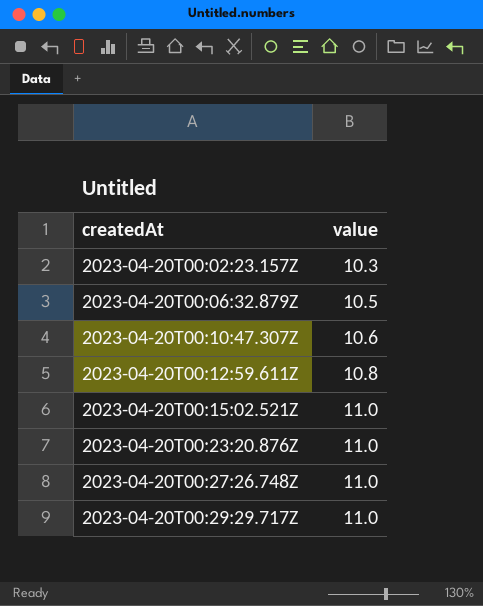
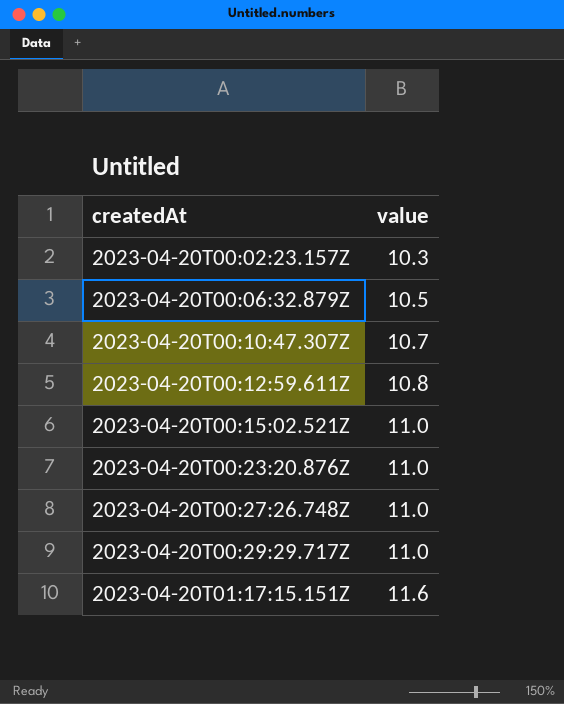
2023-04-20T00:10:47.307Z | value: 10.6 -> 10.7
row 2023-04-20T01:17:15.151Z: none -> 11.6

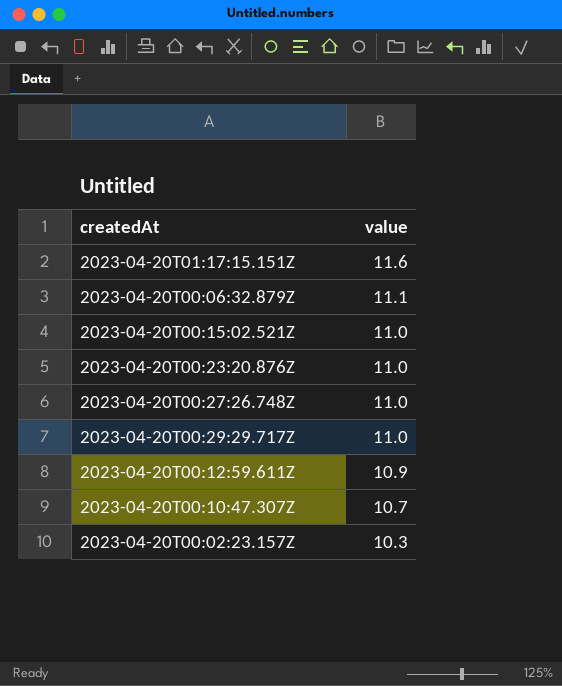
row order: createdAt ascending -> value descending
2023-04-20T00:06:32.879Z | value: 10.5 -> 11.1
2023-04-20T00:12:59.611Z | value: 10.8 -> 10.9

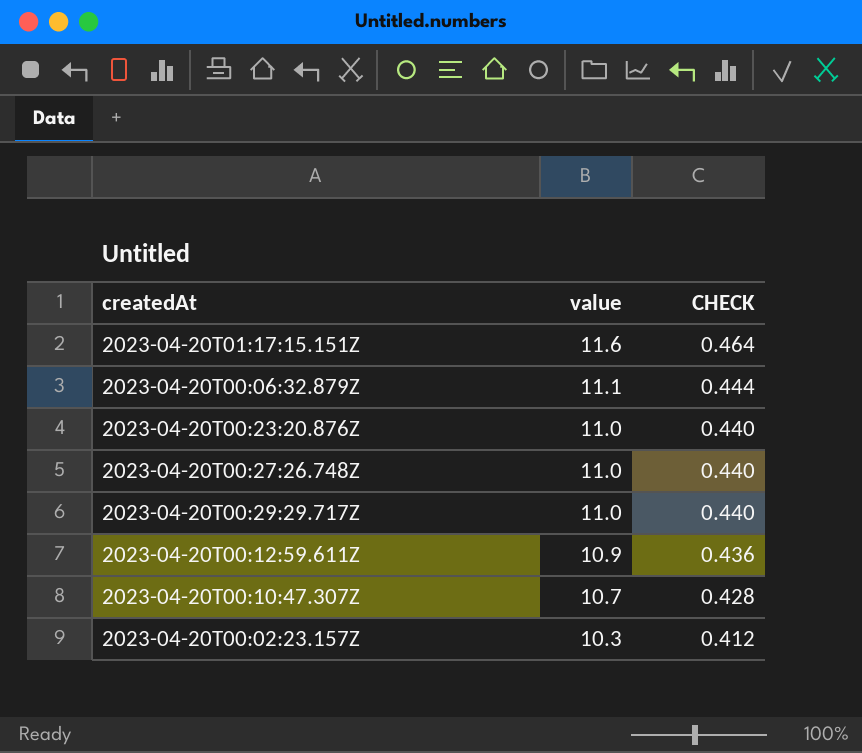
column CHECK | formula: none -> [value] * 0.04
row 2023-04-20T00:15:02.521Z: 11.0 -> none

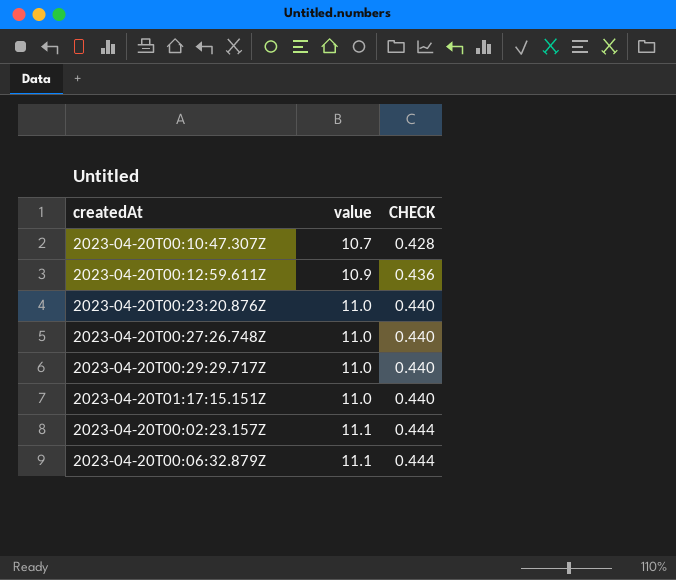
row order: value descending -> value ascending
2023-04-20T01:17:15.151Z | value: 11.6 -> 11.0
2023-04-20T01:17:15.151Z | CHECK: 0.464 -> 0.440
2023-04-20T00:02:23.157Z | value: 10.3 -> 11.1
2023-04-20T00:02:23.157Z | CHECK: 0.412 -> 0.444

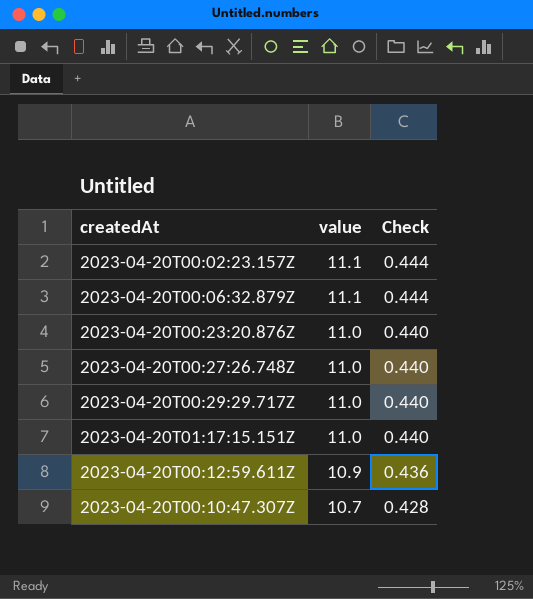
row order: value ascending -> value descending
column name: CHECK -> Check

